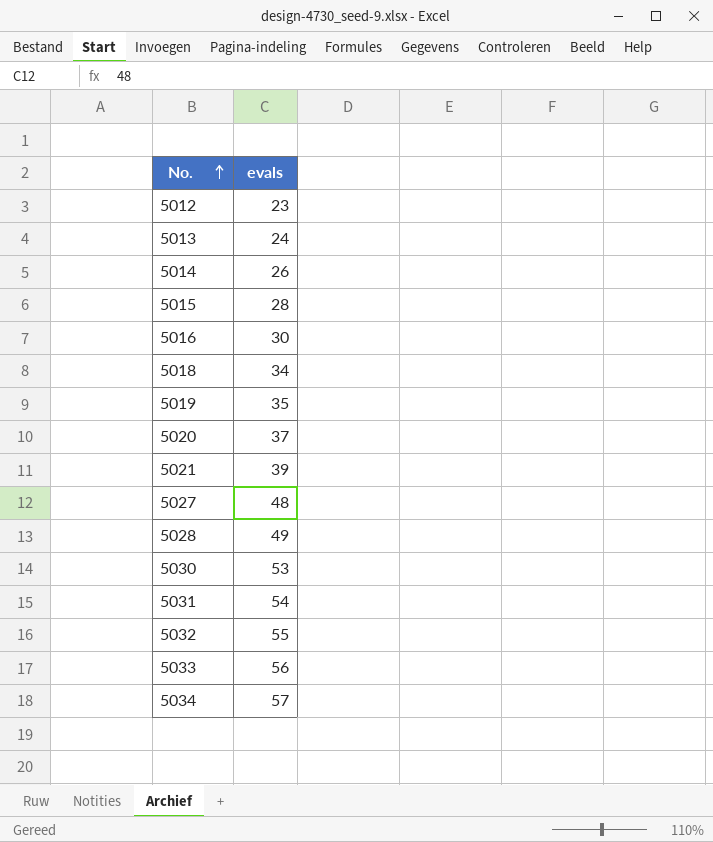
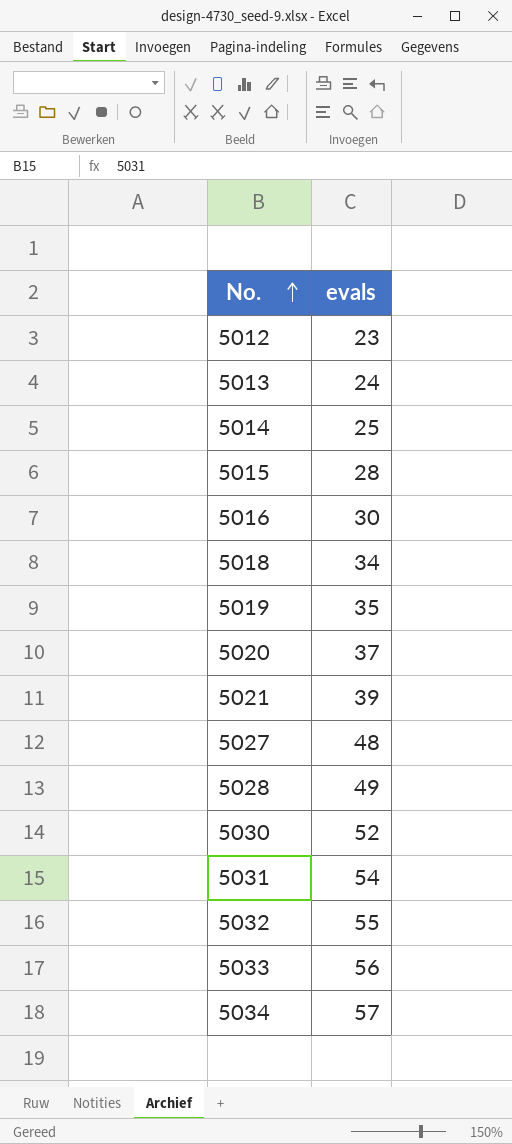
5014 | evals: 26 -> 25
5030 | evals: 53 -> 52

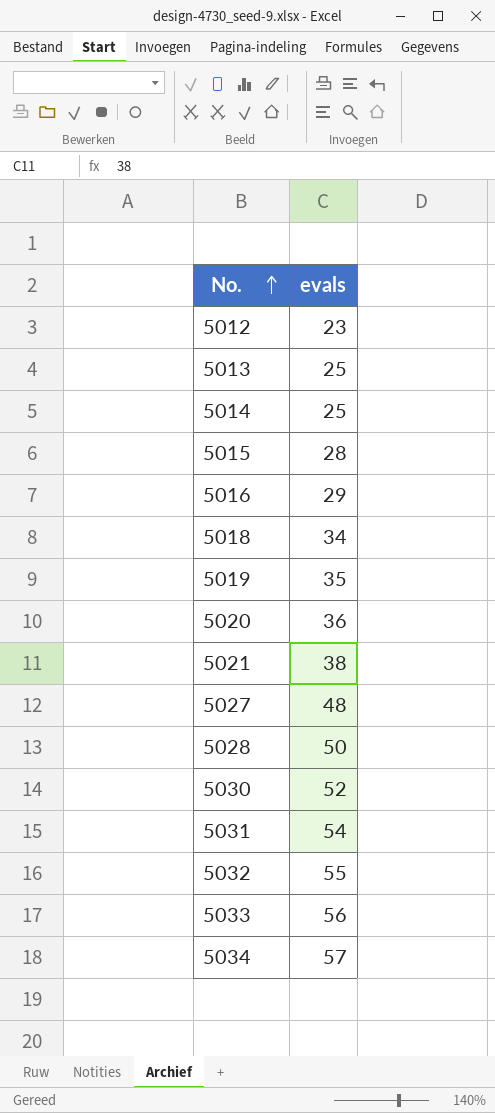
5013 | evals: 24 -> 25
5016 | evals: 30 -> 29
5020 | evals: 37 -> 36
5021 | evals: 39 -> 38
5028 | evals: 49 -> 50

